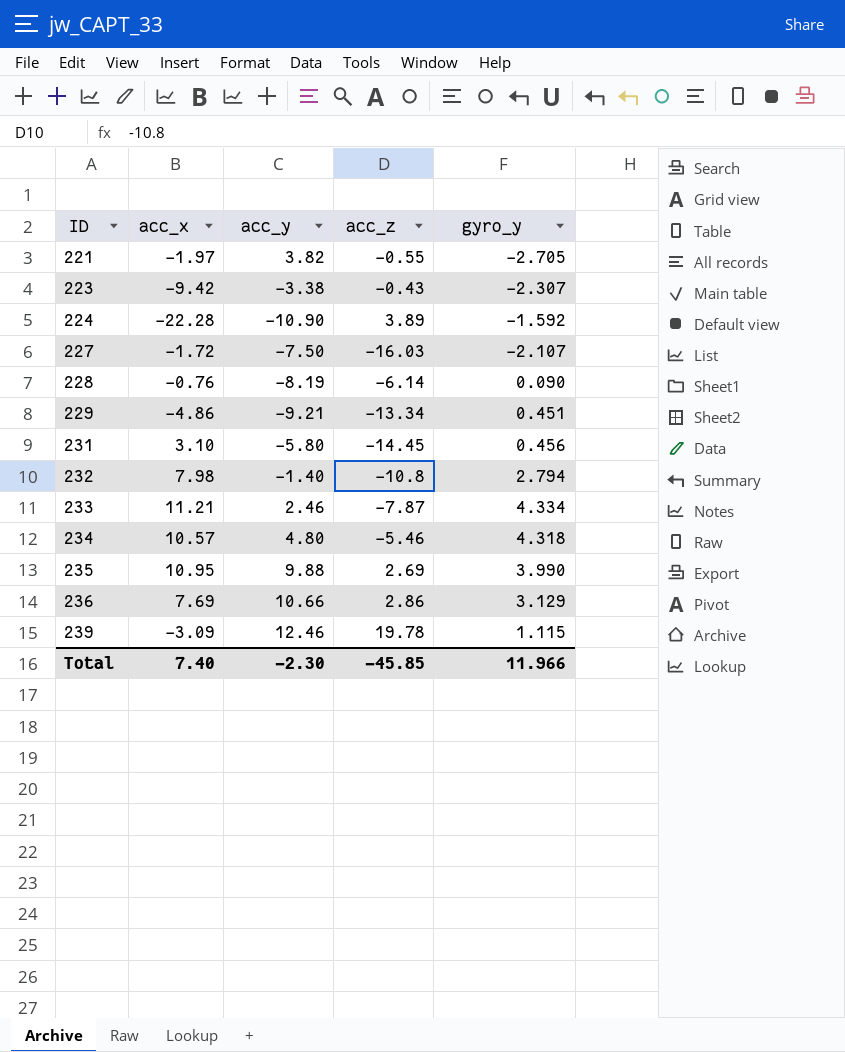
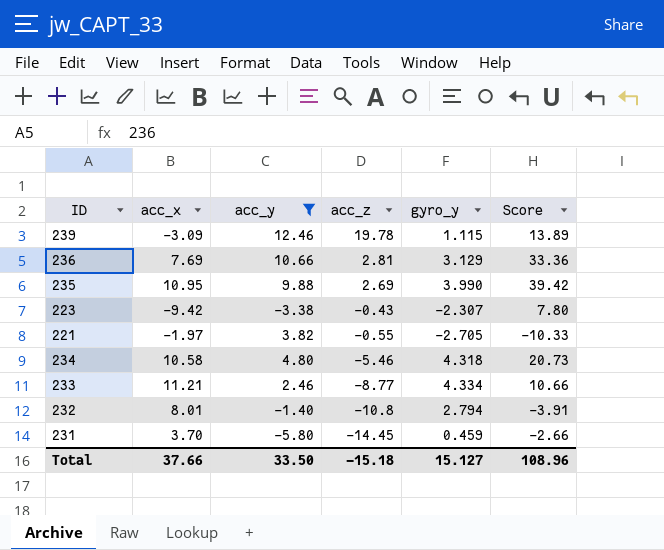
filter: none -> acc_y >= -5.80
row order: ID ascending -> acc_z descending
column Score | formula: none -> [acc_y] * [gyro_y]
236 | acc_z: 2.86 -> 2.81
234 | acc_x: 10.57 -> 10.58
233 | acc_z: -7.87 -> -8.77
232 | acc_x: 7.98 -> 8.01
231 | acc_x: 3.10 -> 3.70
231 | gyro_y: 0.456 -> 0.459
Total | acc_x: 7.40 -> 37.66
Total | acc_y: -2.30 -> 33.50
Total | acc_z: -45.85 -> -15.18
Total | gyro_y: 11.966 -> 15.127

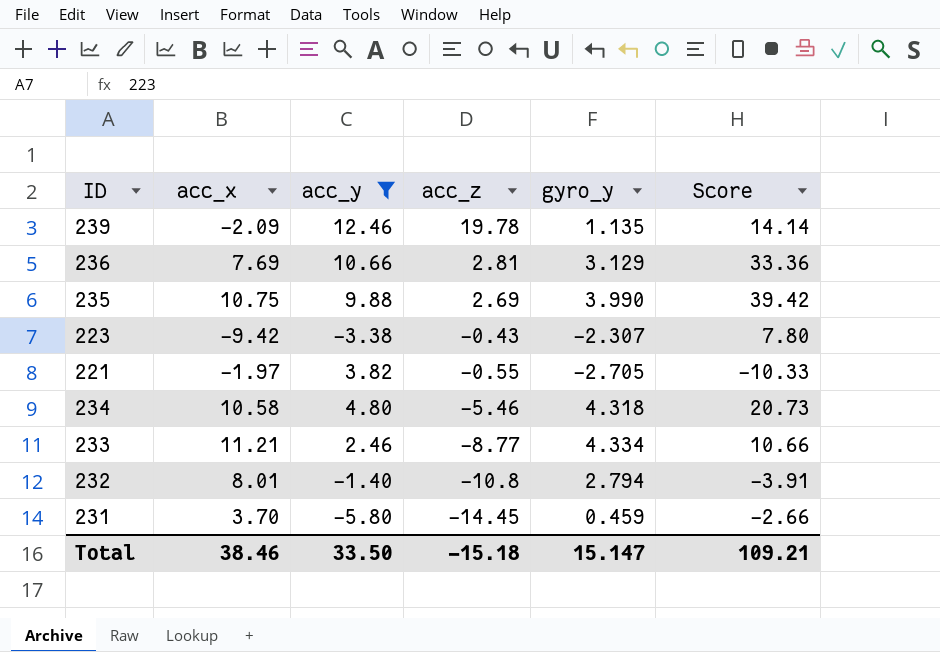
239 | acc_x: -3.09 -> -2.09
239 | gyro_y: 1.115 -> 1.135
239 | Score: 13.89 -> 14.14
235 | acc_x: 10.95 -> 10.75
Total | acc_x: 37.66 -> 38.46
Total | gyro_y: 15.127 -> 15.147
Total | Score: 108.96 -> 109.21

